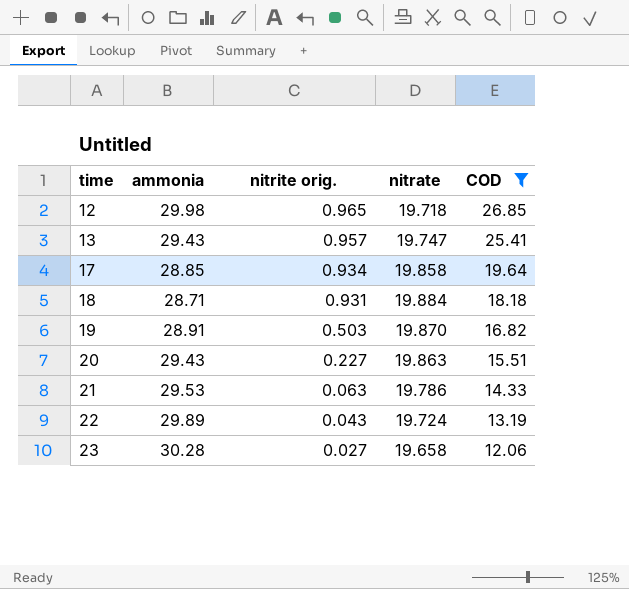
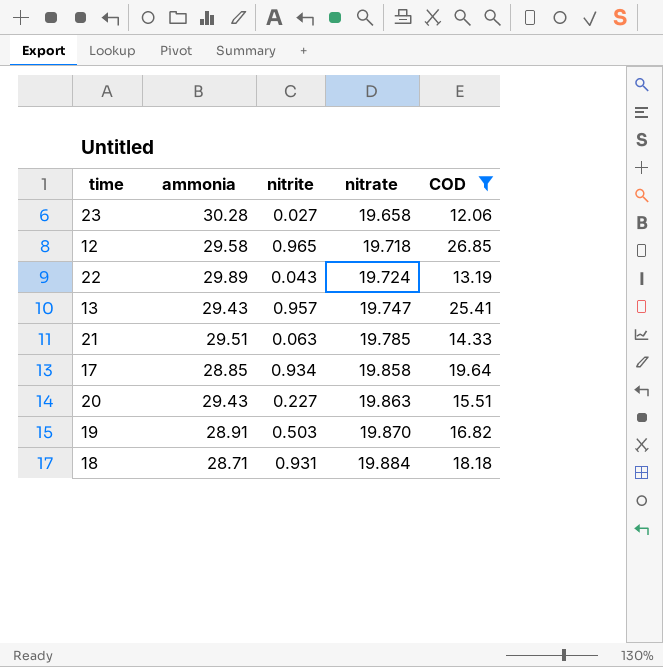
row order: time ascending -> nitrate ascending
column name: nitrite orig. -> nitrite
12 | ammonia: 29.98 -> 29.58
21 | ammonia: 29.53 -> 29.51
21 | nitrate: 19.786 -> 19.785

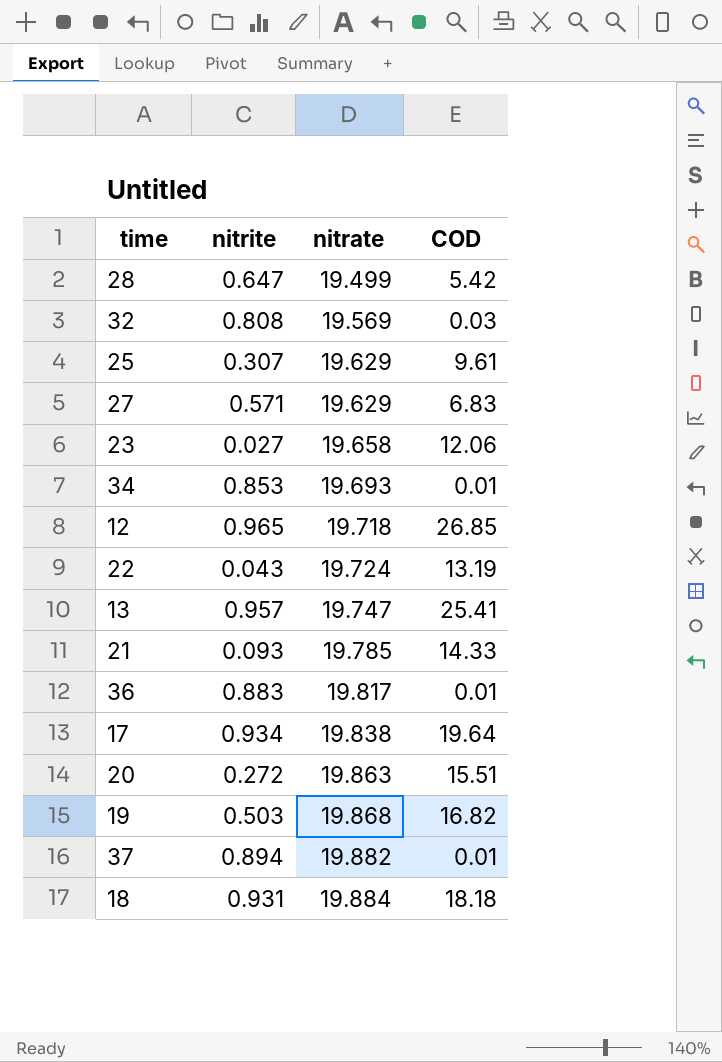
filter: COD >= 12.06 -> none
column ammonia | position: 2 -> none
21 | nitrite: 0.063 -> 0.093
17 | nitrate: 19.858 -> 19.838
20 | nitrite: 0.227 -> 0.272
19 | nitrate: 19.870 -> 19.868

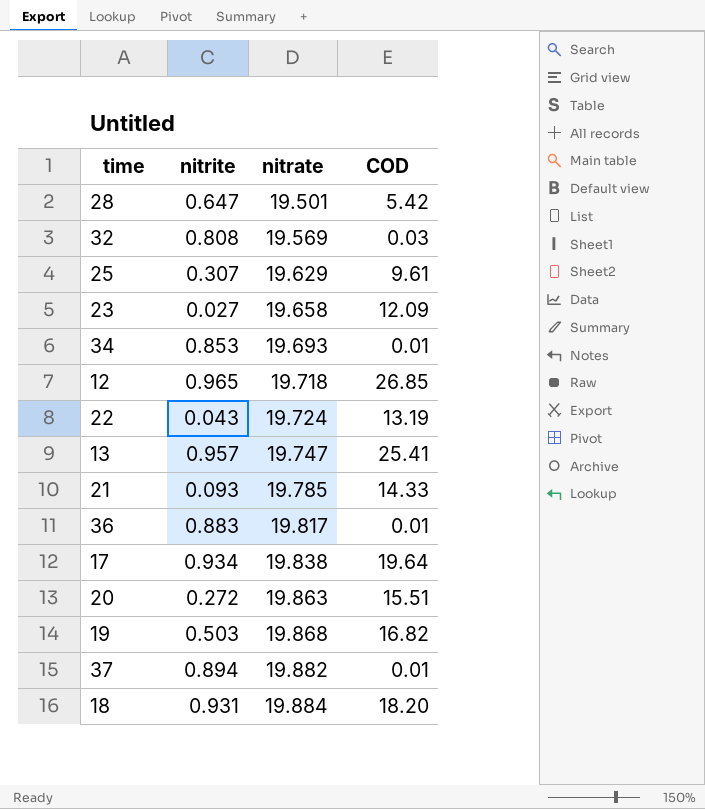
row 27: 0.571 | 19.629 | 6.83 -> none
28 | nitrate: 19.499 -> 19.501
23 | COD: 12.06 -> 12.09
18 | COD: 18.18 -> 18.20

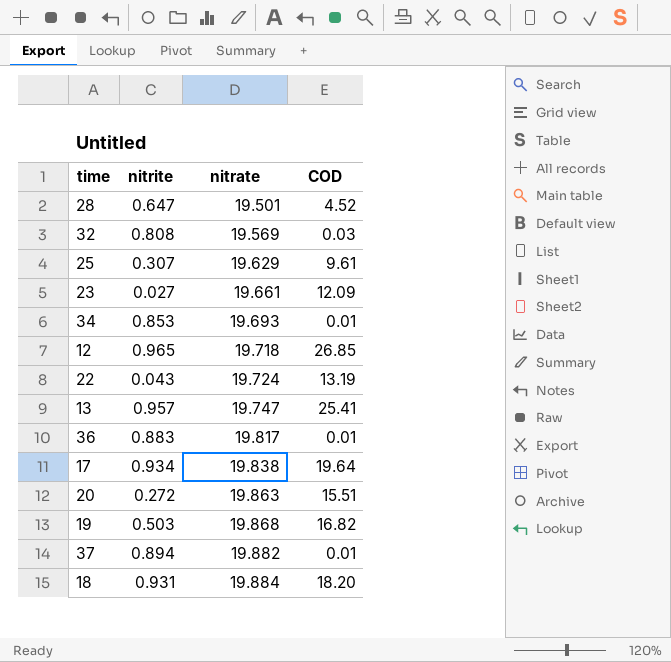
row 21: 0.093 | 19.785 | 14.33 -> none
28 | COD: 5.42 -> 4.52
23 | nitrate: 19.658 -> 19.661

